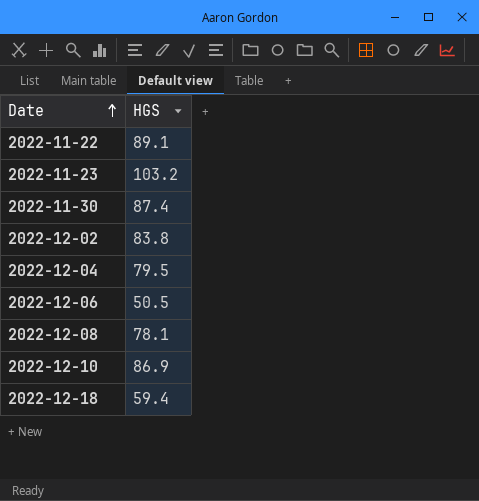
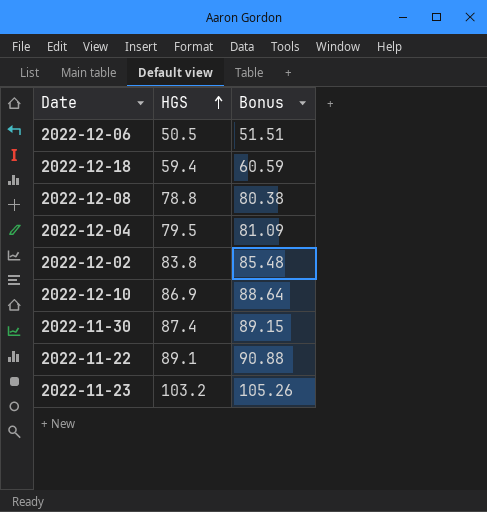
row order: Date ascending -> HGS ascending
column Bonus | formula: none -> [HGS] * 1.02
2022-12-08 | HGS: 78.1 -> 78.8

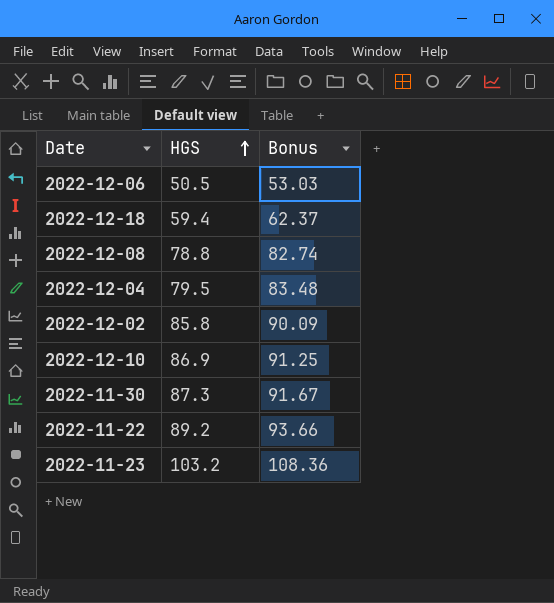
column Bonus | formula: [HGS] * 1.02 -> [HGS] * 1.05
2022-12-02 | HGS: 83.8 -> 85.8
2022-11-30 | HGS: 87.4 -> 87.3
2022-11-22 | HGS: 89.1 -> 89.2

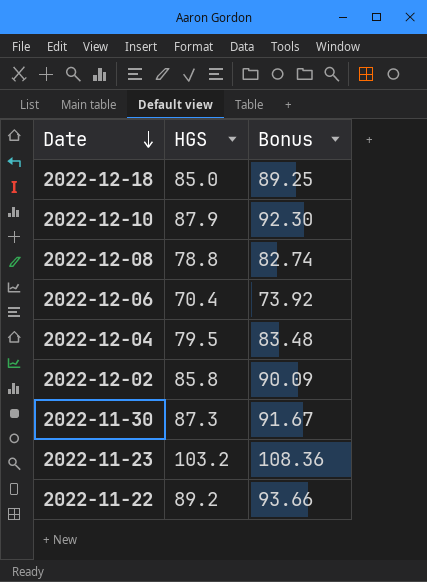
row order: HGS ascending -> Date descending
2022-12-18 | HGS: 59.4 -> 85.0
2022-12-18 | Bonus: 62.37 -> 89.25
2022-12-10 | HGS: 86.9 -> 87.9
2022-12-10 | Bonus: 91.25 -> 92.30
2022-12-06 | HGS: 50.5 -> 70.4
2022-12-06 | Bonus: 53.03 -> 73.92

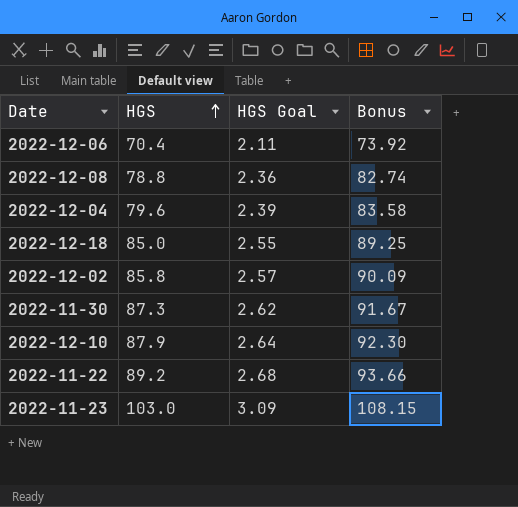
row order: Date descending -> HGS ascending
column HGS Goal | formula: none -> [HGS] * 0.03
2022-12-04 | HGS: 79.5 -> 79.6
2022-12-04 | Bonus: 83.48 -> 83.58
2022-11-23 | HGS: 103.2 -> 103.0
2022-11-23 | Bonus: 108.36 -> 108.15

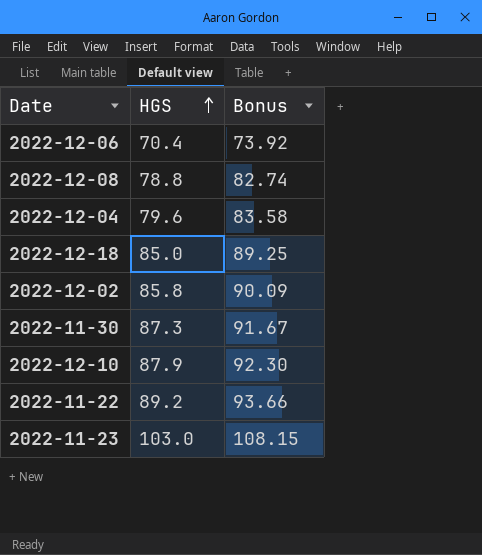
column HGS Goal | formula: [HGS] * 0.03 -> none

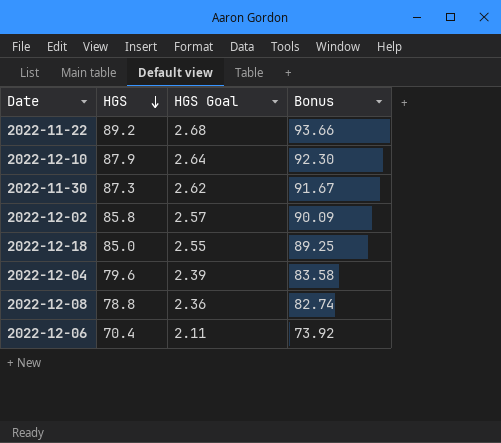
row order: HGS ascending -> HGS descending
column HGS Goal | formula: none -> [HGS] * 0.03
row 2022-11-23: 103.0 | 108.15 -> none

